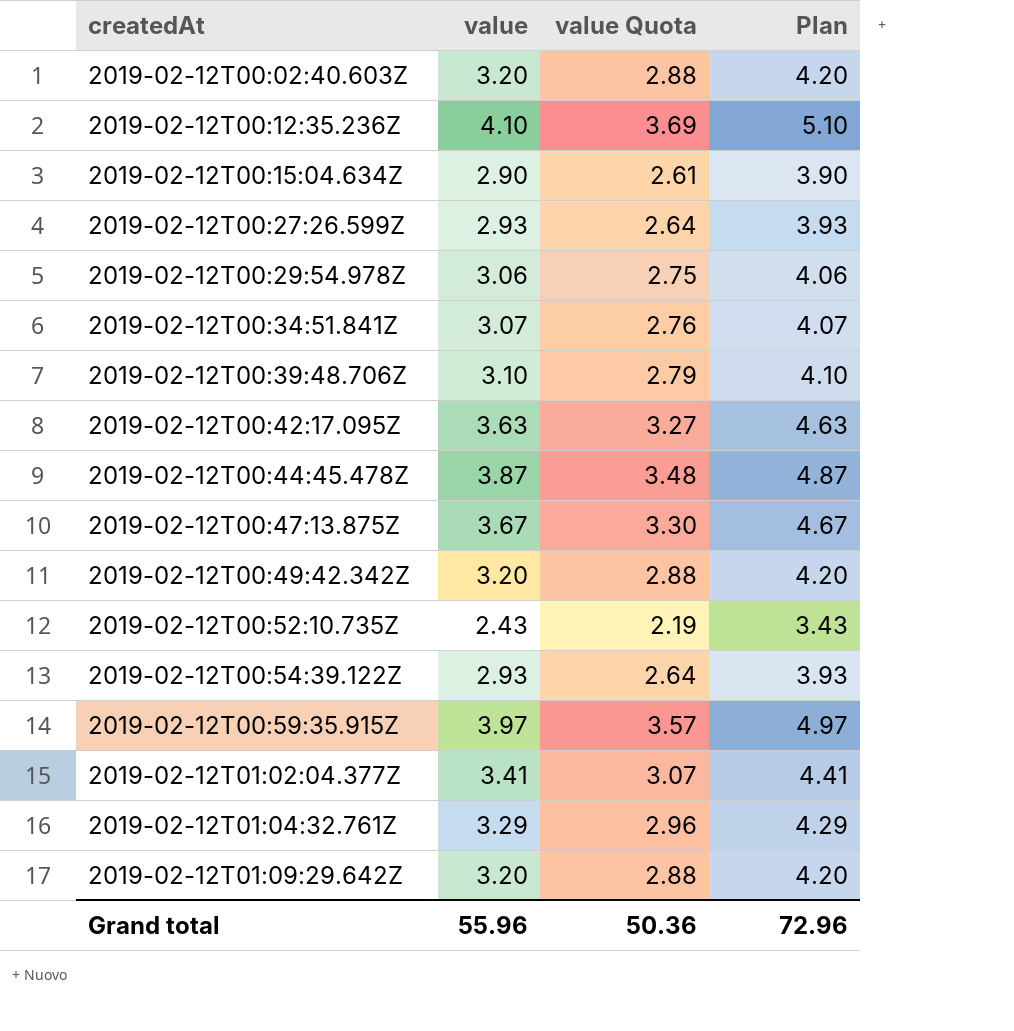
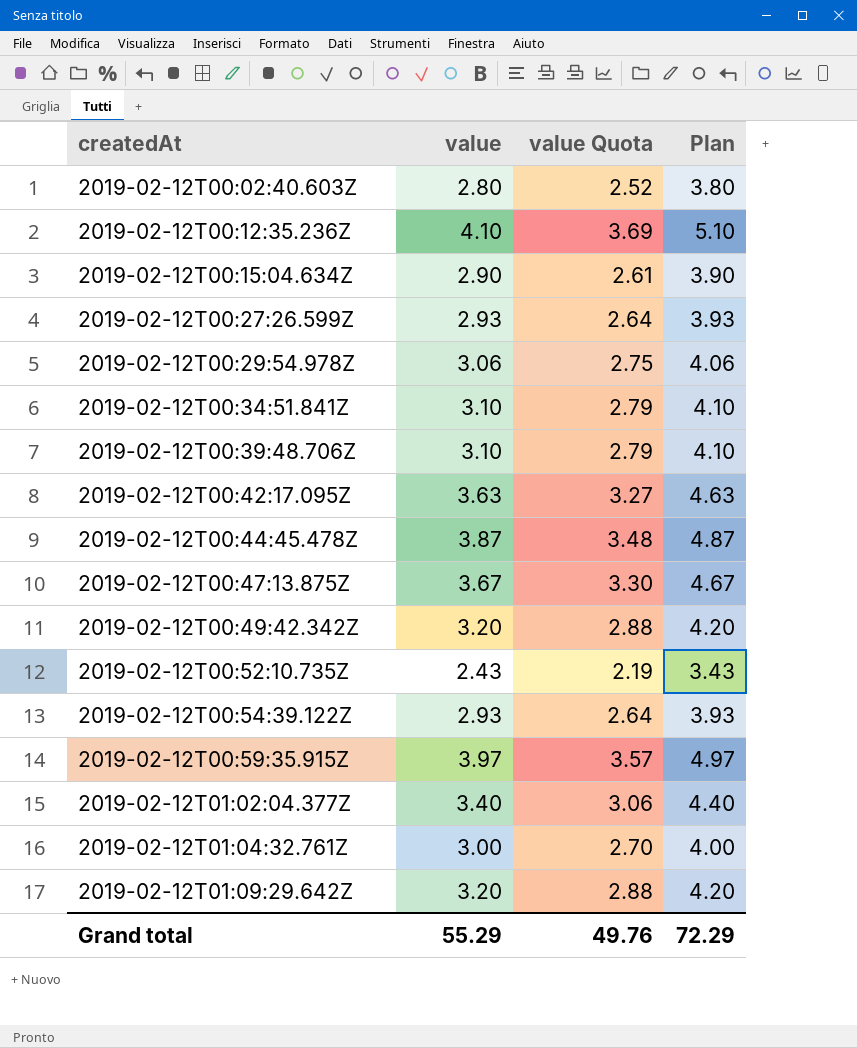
2019-02-12T00:02:40.603Z | value: 3.20 -> 2.80
2019-02-12T00:02:40.603Z | value Quota: 2.88 -> 2.52
2019-02-12T00:02:40.603Z | Plan: 4.20 -> 3.80
2019-02-12T00:34:51.841Z | value: 3.07 -> 3.10
2019-02-12T00:34:51.841Z | value Quota: 2.76 -> 2.79
2019-02-12T00:34:51.841Z | Plan: 4.07 -> 4.10
2019-02-12T01:02:04.377Z | value: 3.41 -> 3.40
2019-02-12T01:02:04.377Z | value Quota: 3.07 -> 3.06
2019-02-12T01:02:04.377Z | Plan: 4.41 -> 4.40
2019-02-12T01:04:32.761Z | value: 3.29 -> 3.00
2019-02-12T01:04:32.761Z | value Quota: 2.96 -> 2.70
2019-02-12T01:04:32.761Z | Plan: 4.29 -> 4.00
Grand total | value: 55.96 -> 55.29
Grand total | value Quota: 50.36 -> 49.76
Grand total | Plan: 72.96 -> 72.29

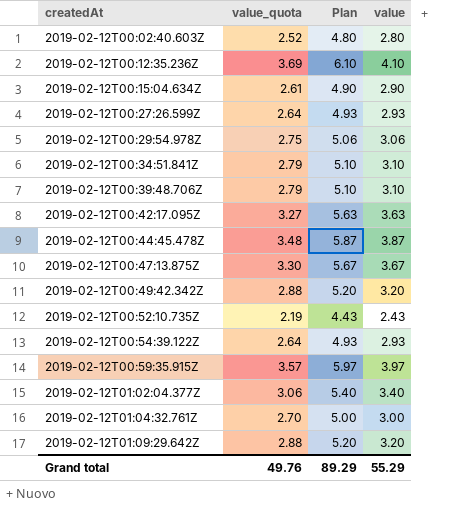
column name: value Quota -> value_quota
column Plan | formula: [value] + 1 -> [value] + 2
column value | position: 2 -> 4
Grand total | Plan: 72.29 -> 89.29

